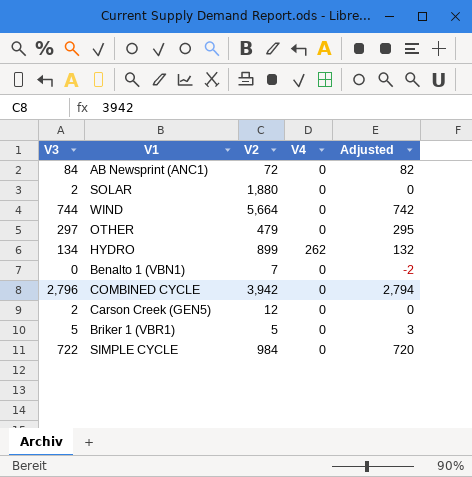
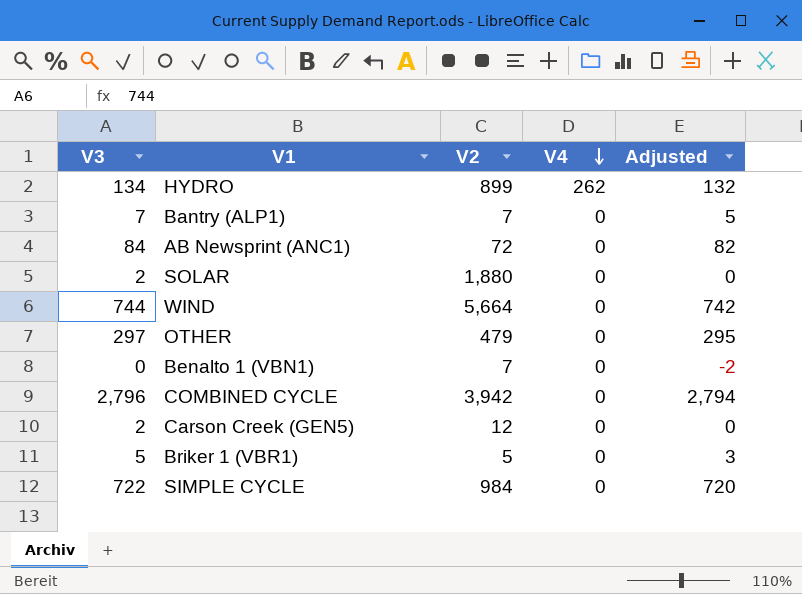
row order: none -> V4 descending
row Bantry (ALP1): none -> 7 | 7 | 0 | 5

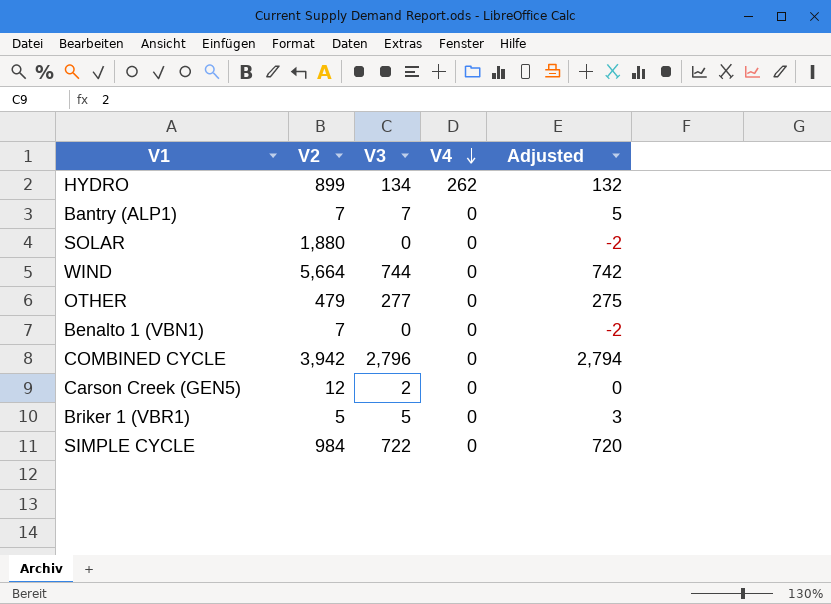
column V3 | position: 1 -> 3
row AB Newsprint (ANC1): 84 | 72 | 0 | 82 -> none
SOLAR | V3: 2 -> 0
SOLAR | Adjusted: 0 -> -2
OTHER | V3: 297 -> 277
OTHER | Adjusted: 295 -> 275

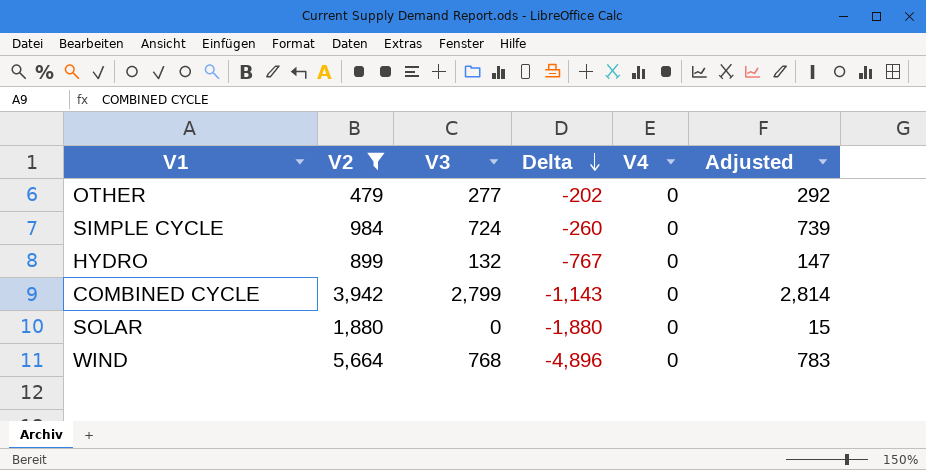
filter: none -> V2 >= 479
row order: V4 descending -> Delta descending
column Delta | formula: none -> [V3] - [V2]
column Adjusted | formula: [V3] - 2 -> [V3] + 15
SIMPLE CYCLE | V3: 722 -> 724
HYDRO | V3: 134 -> 132
HYDRO | V4: 262 -> 0
COMBINED CYCLE | V3: 2,796 -> 2,799
WIND | V3: 744 -> 768

